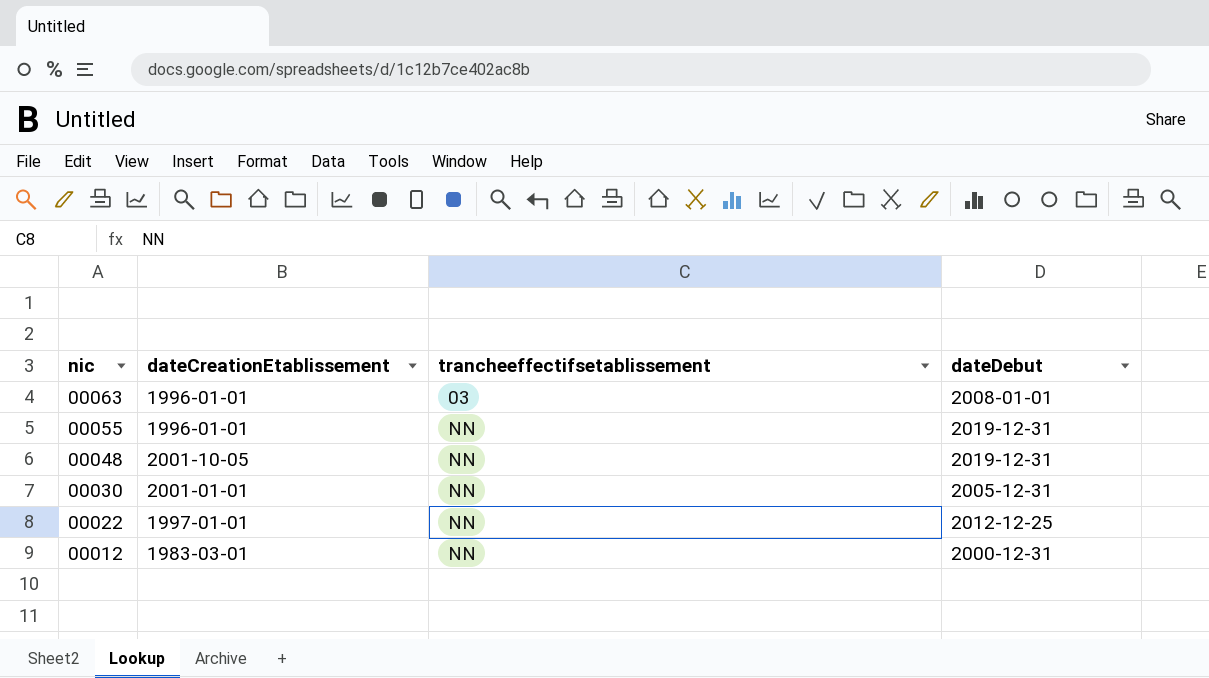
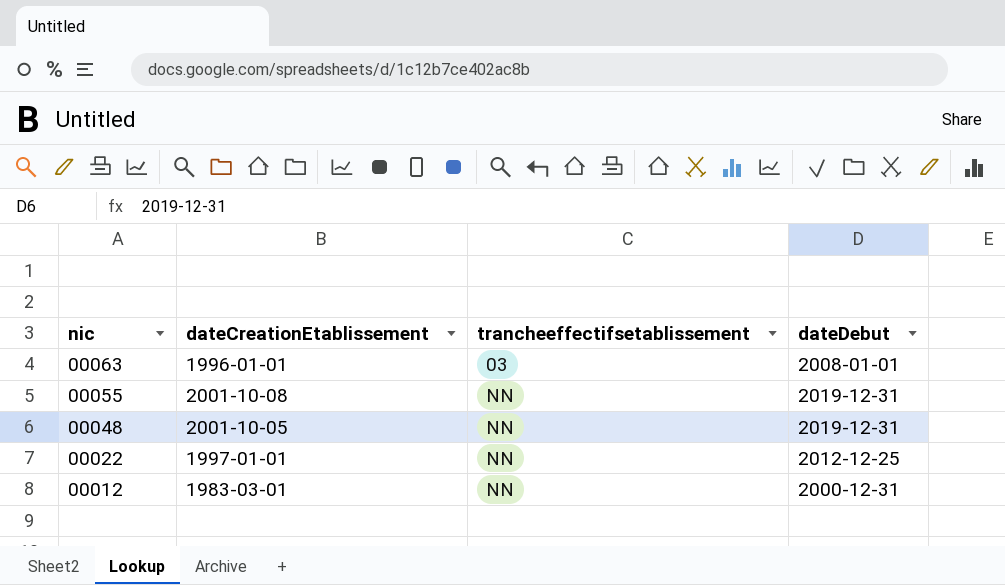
row 00030: 2001-01-01 | NN | 2005-12-31 -> none
00055 | dateCreationEtablissement: 1996-01-01 -> 2001-10-08

